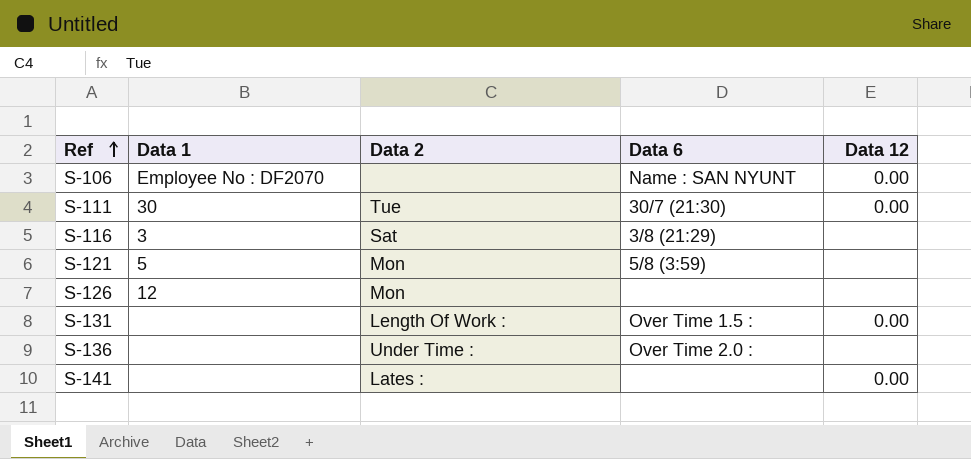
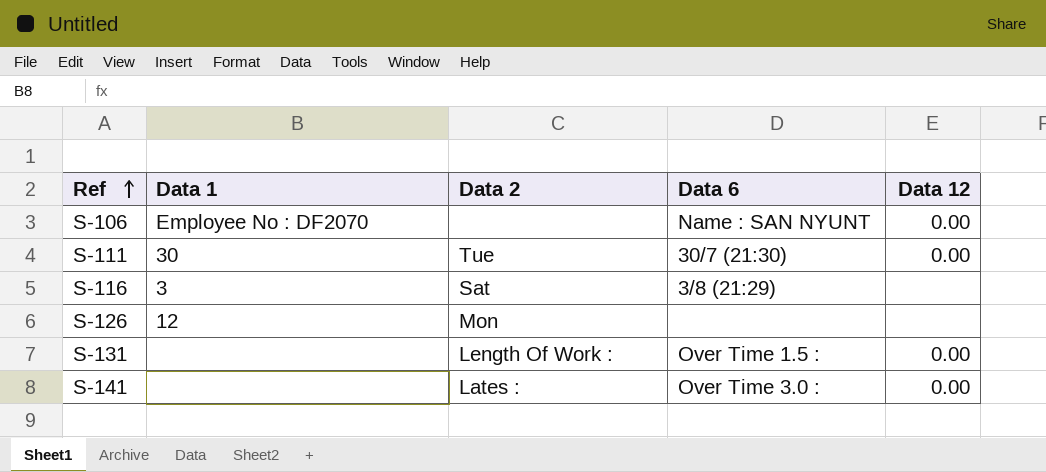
row S-121: 5 | Mon | 5/8 (3:59) | none -> none
row S-136: none | Under Time : | Over Time 2.0 : | none -> none
S-141 | Data 6: none -> Over Time 3.0 :

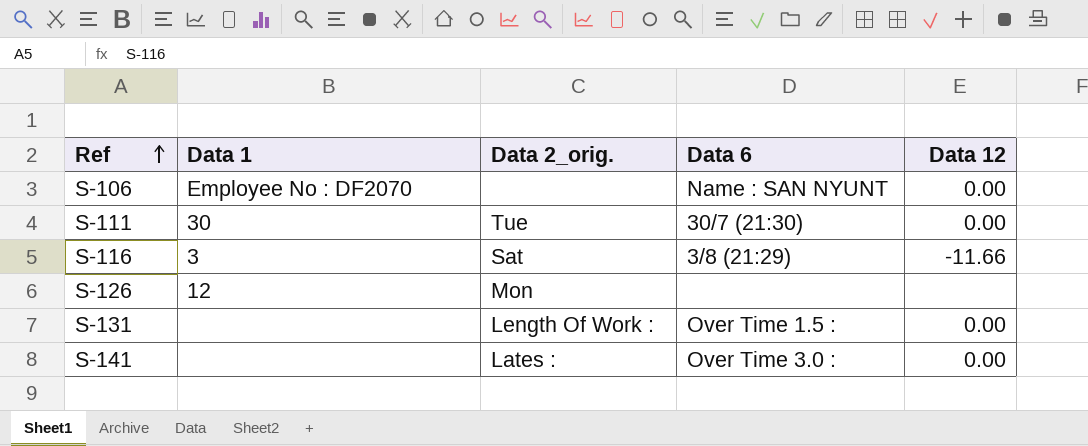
column name: Data 2 -> Data 2_orig.
S-116 | Data 12: none -> -11.66

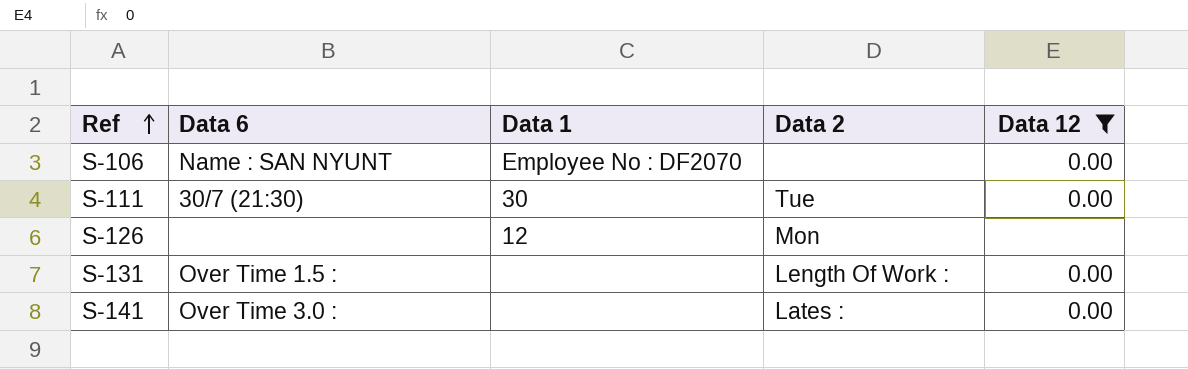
filter: none -> Data 12 != -11.66
column Data 6 | position: 4 -> 2
column name: Data 2_orig. -> Data 2

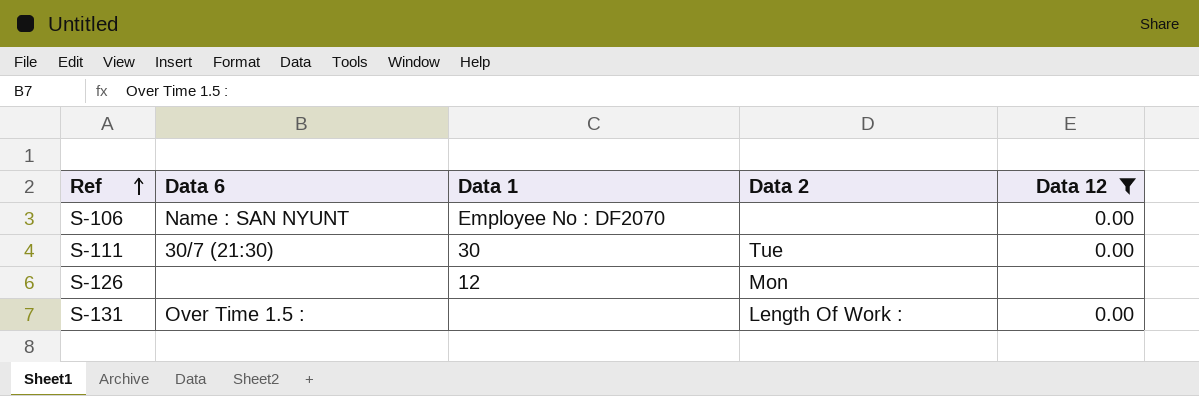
row S-141: Over Time 3.0 : | none | Lates : | 0.00 -> none

